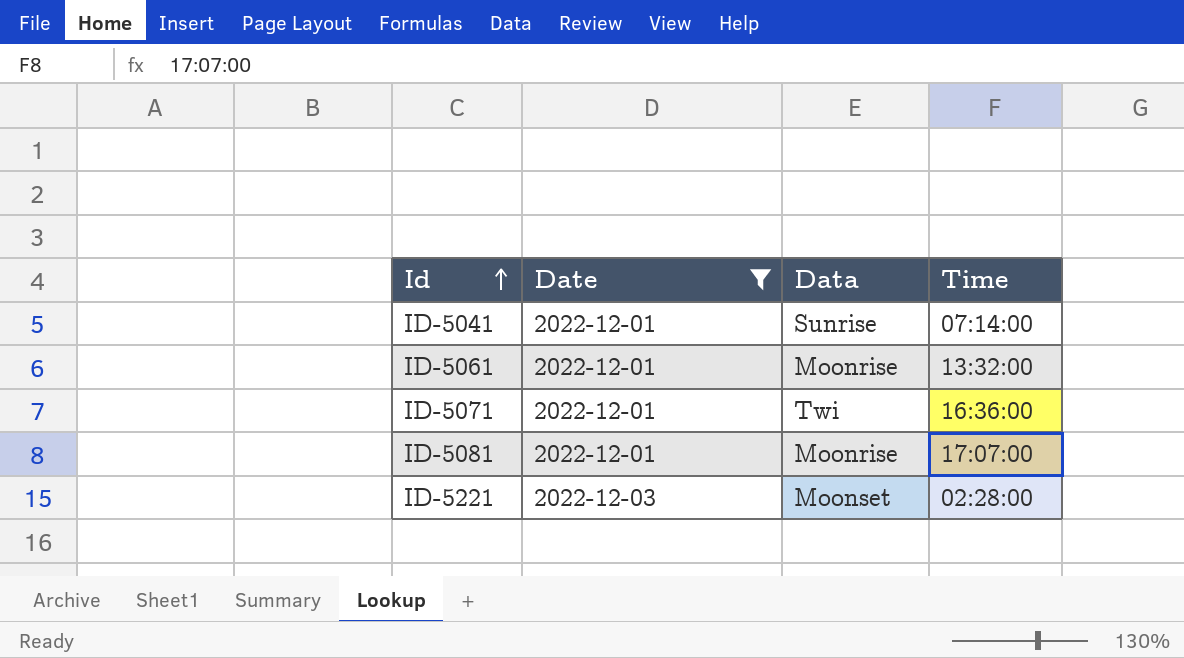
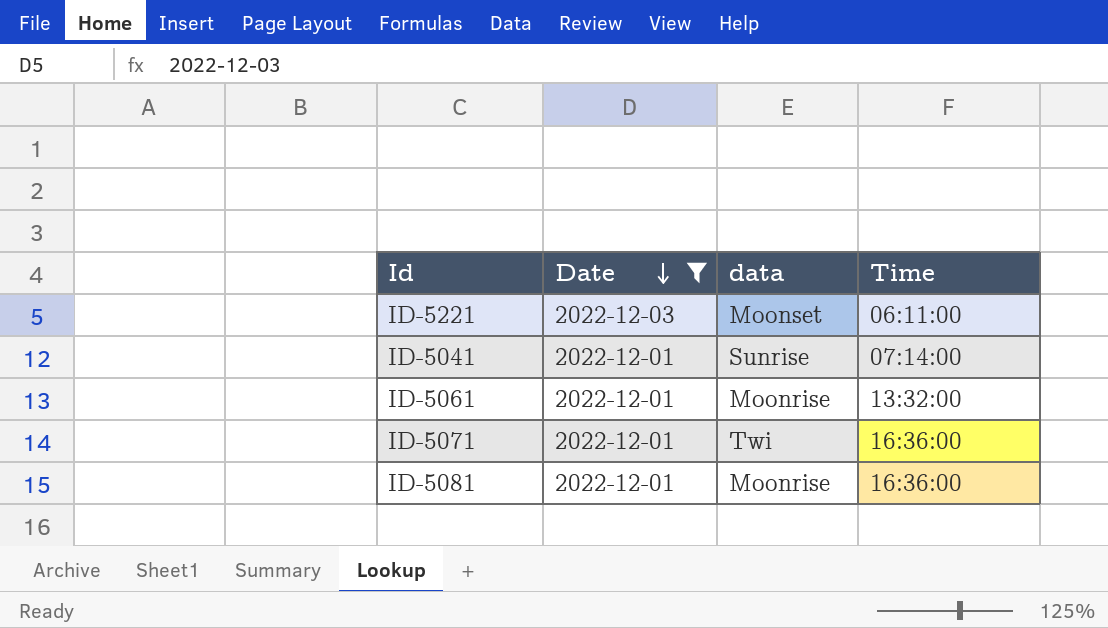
row order: Id ascending -> Date descending
column name: Data -> data
ID-5221 | Time: 02:28:00 -> 06:11:00
ID-5081 | Time: 17:07:00 -> 16:36:00

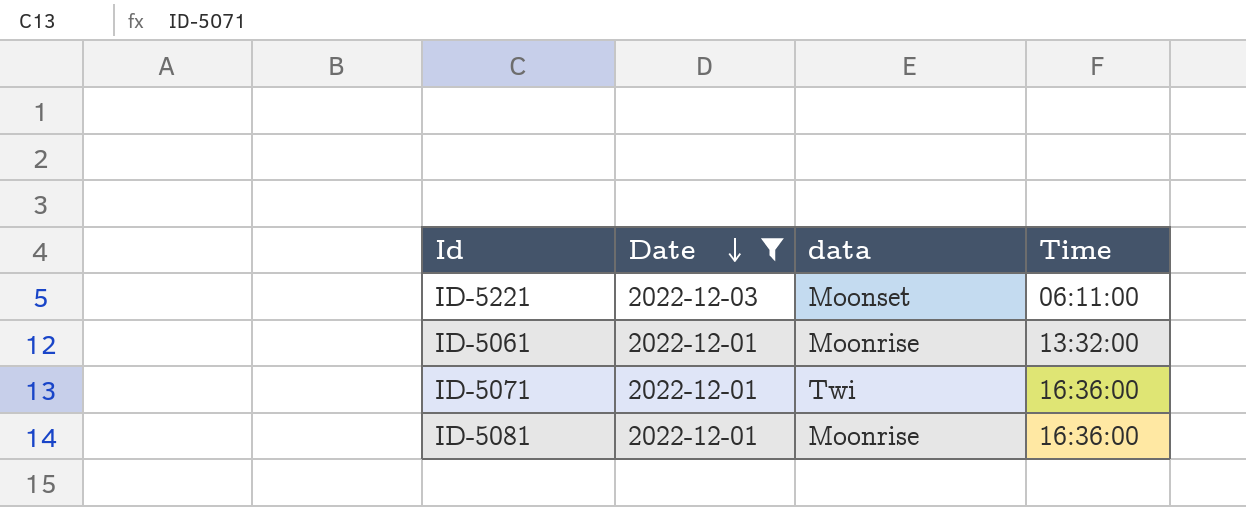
row ID-5041: 2022-12-01 | Sunrise | 07:14:00 -> none

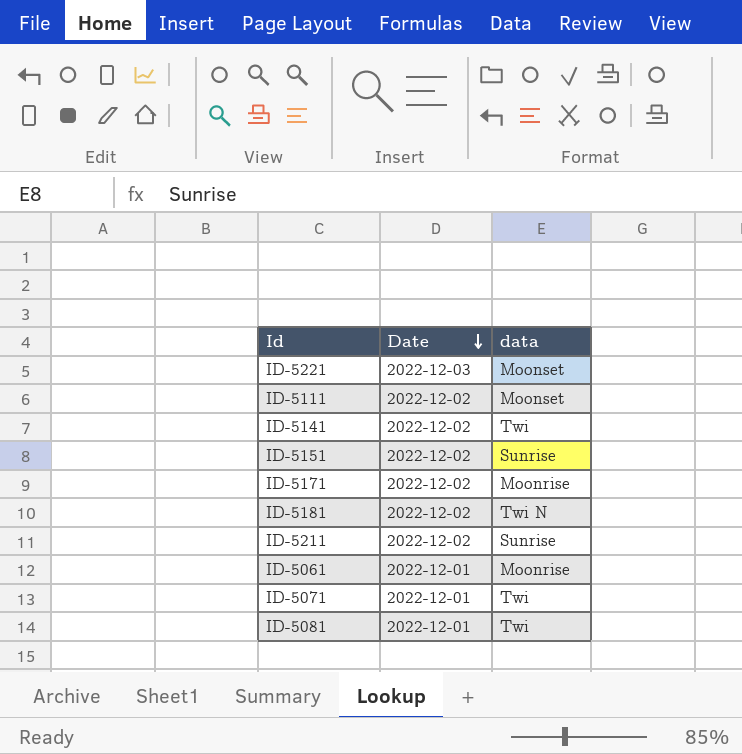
filter: Date != 2022-12-02 -> none
column Time | position: 4 -> none
ID-5081 | data: Moonrise -> Twi

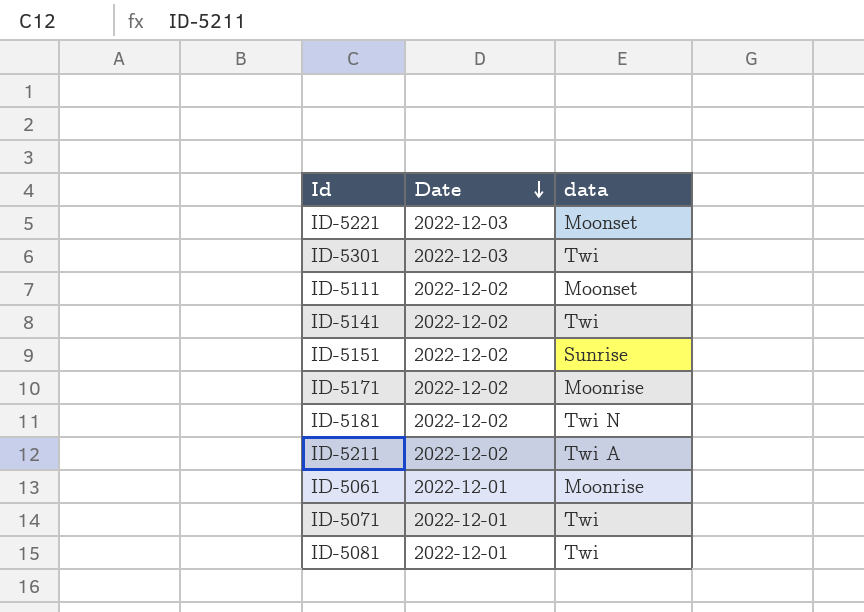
row ID-5301: none -> 2022-12-03 | Twi
ID-5211 | data: Sunrise -> Twi A

